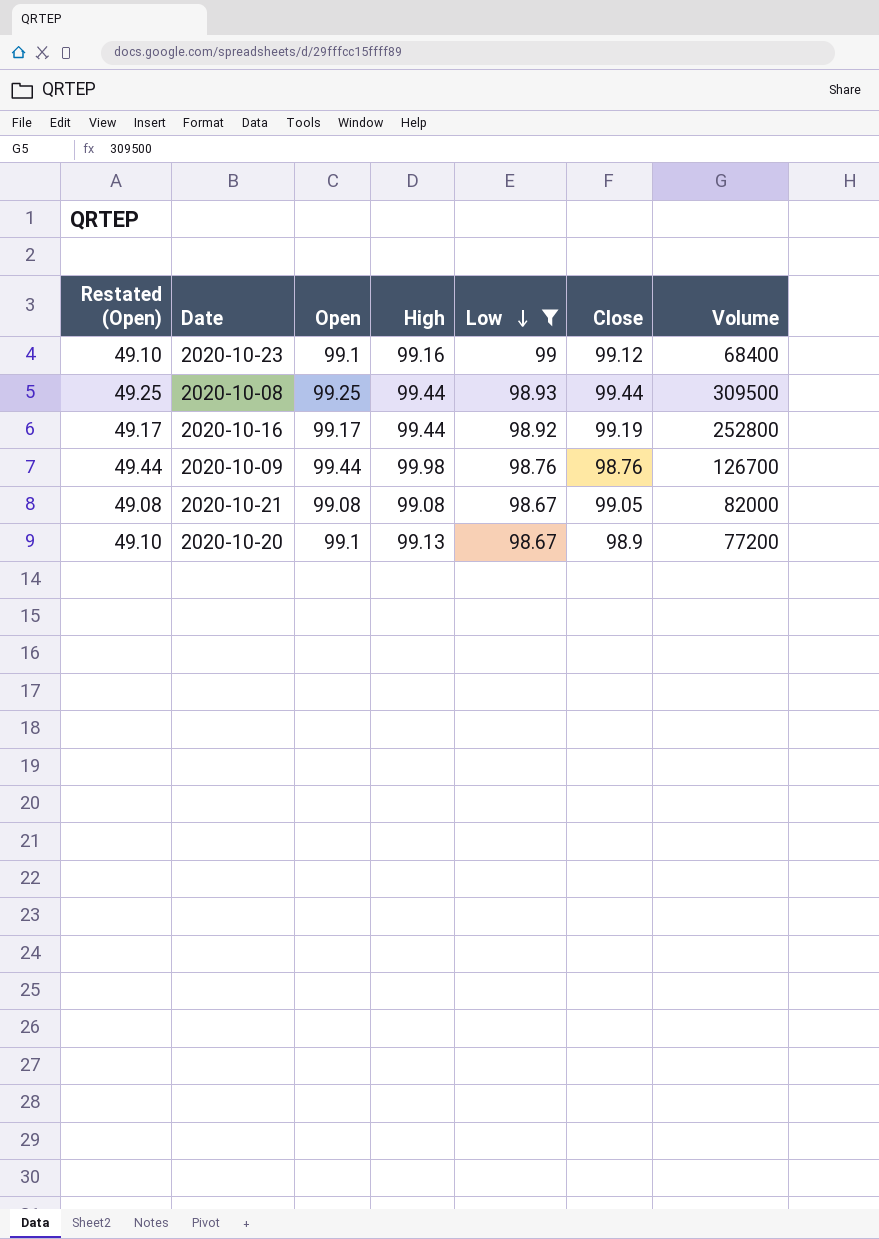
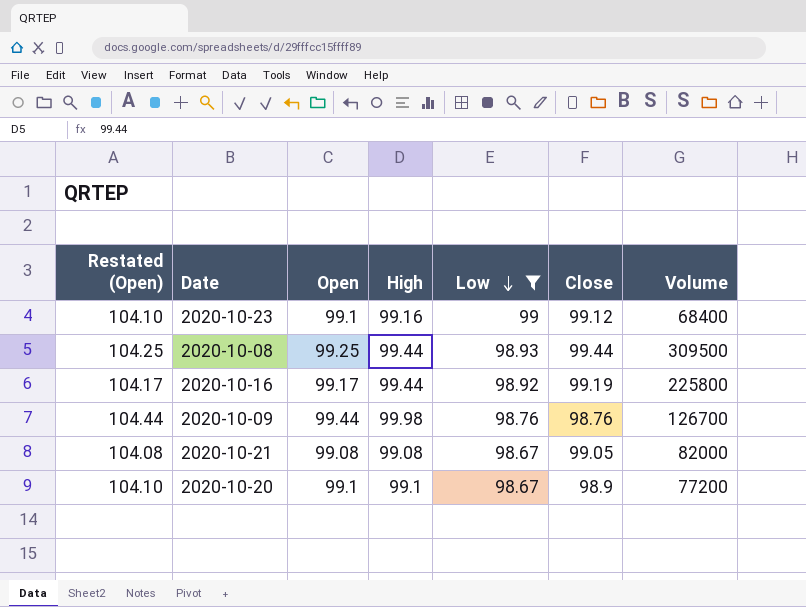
column Restated (Open) | formula: [Open] - 50 -> [Open] + 5
2020-10-16 | Volume: 252800 -> 225800
2020-10-20 | High: 99.13 -> 99.1

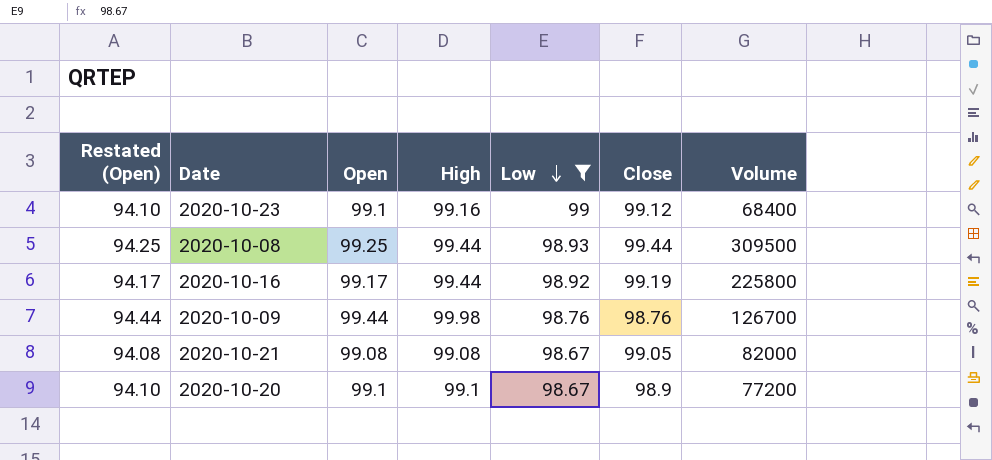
column Restated (Open) | formula: [Open] + 5 -> [Open] - 5

